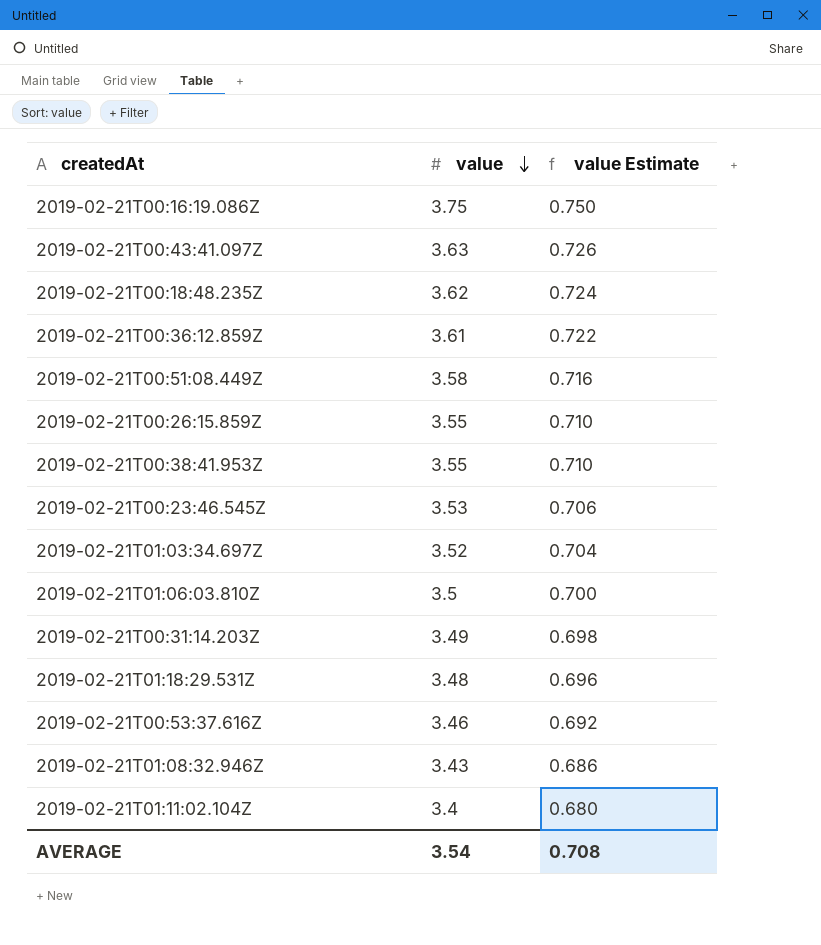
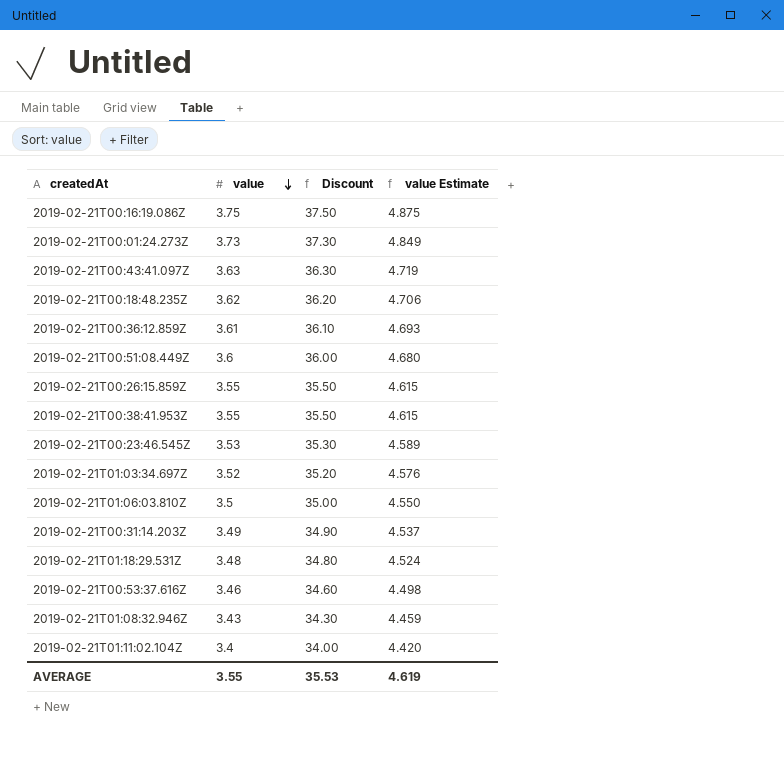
column Discount | formula: none -> [value] * 10
column value Estimate | formula: [value] * 0.2 -> [value] * 1.3
row 2019-02-21T00:01:24.273Z: none -> 3.73 | 37.30 | 4.849
2019-02-21T00:51:08.449Z | value: 3.58 -> 3.6
AVERAGE | value: 3.54 -> 3.55
AVERAGE | value Estimate: 0.708 -> 4.619

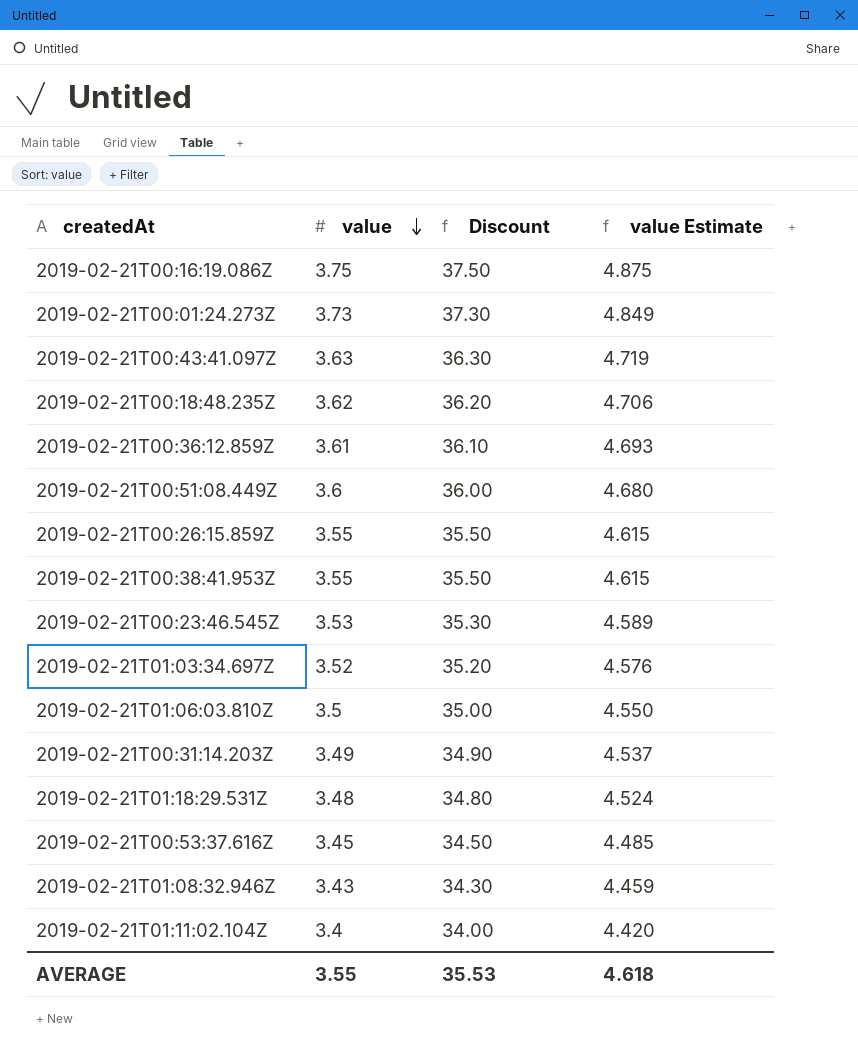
2019-02-21T00:53:37.616Z | value: 3.46 -> 3.45
2019-02-21T00:53:37.616Z | Discount: 34.60 -> 34.50
2019-02-21T00:53:37.616Z | value Estimate: 4.498 -> 4.485
AVERAGE | value Estimate: 4.619 -> 4.618

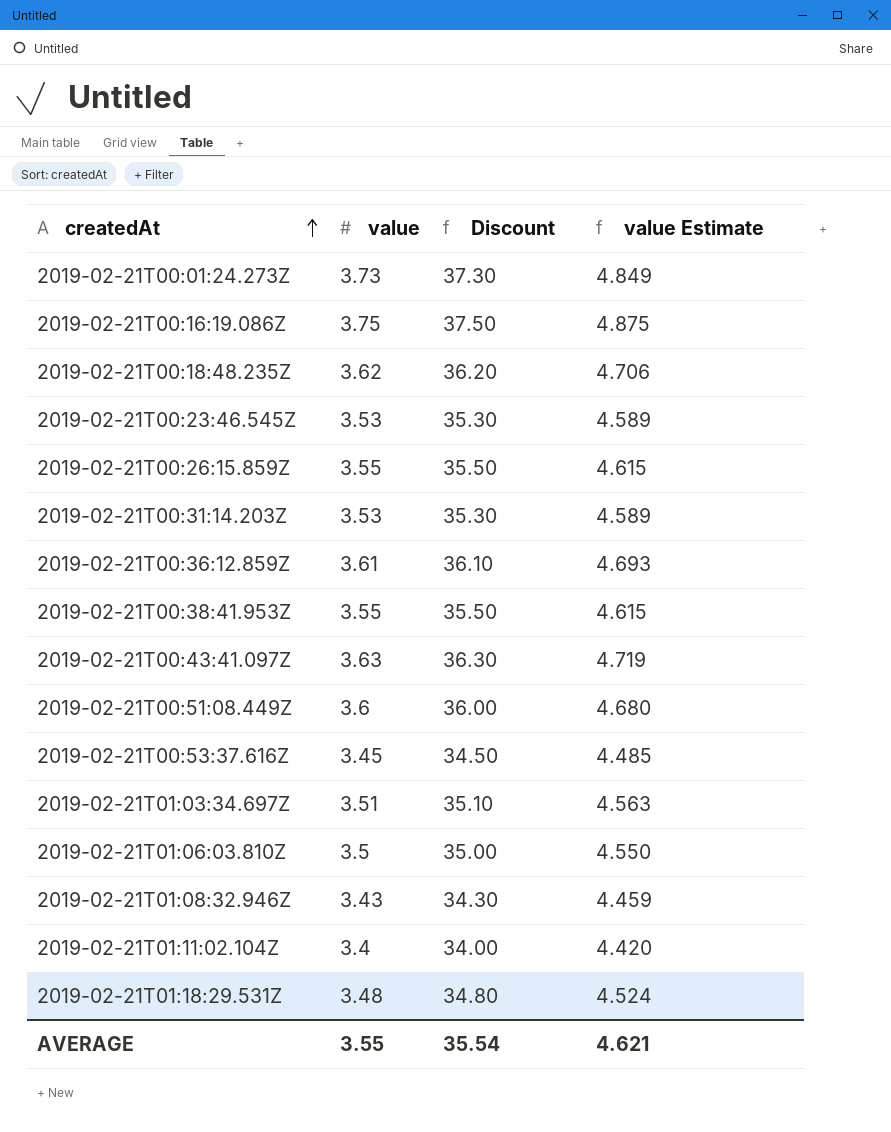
row order: value descending -> createdAt ascending
2019-02-21T00:31:14.203Z | value: 3.49 -> 3.53
2019-02-21T00:31:14.203Z | Discount: 34.90 -> 35.30
2019-02-21T00:31:14.203Z | value Estimate: 4.537 -> 4.589
2019-02-21T01:03:34.697Z | value: 3.52 -> 3.51
2019-02-21T01:03:34.697Z | Discount: 35.20 -> 35.10
2019-02-21T01:03:34.697Z | value Estimate: 4.576 -> 4.563
AVERAGE | Discount: 35.53 -> 35.54
AVERAGE | value Estimate: 4.618 -> 4.621

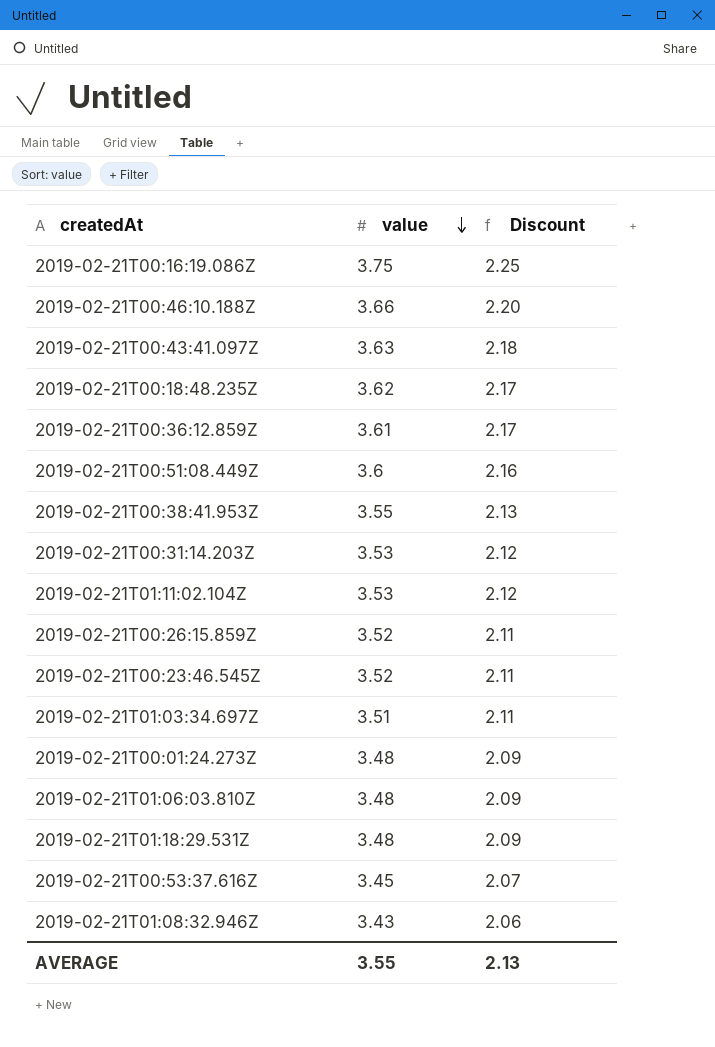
row order: createdAt ascending -> value descending
column value Estimate | formula: [value] * 1.3 -> none
column Discount | formula: [value] * 10 -> [value] * 0.6
row 2019-02-21T00:46:10.188Z: none -> 3.66 | 2.20
2019-02-21T01:11:02.104Z | value: 3.4 -> 3.53
2019-02-21T00:26:15.859Z | value: 3.55 -> 3.52
2019-02-21T00:23:46.545Z | value: 3.53 -> 3.52
2019-02-21T00:01:24.273Z | value: 3.73 -> 3.48
2019-02-21T01:06:03.810Z | value: 3.5 -> 3.48
AVERAGE | Discount: 35.54 -> 2.13

